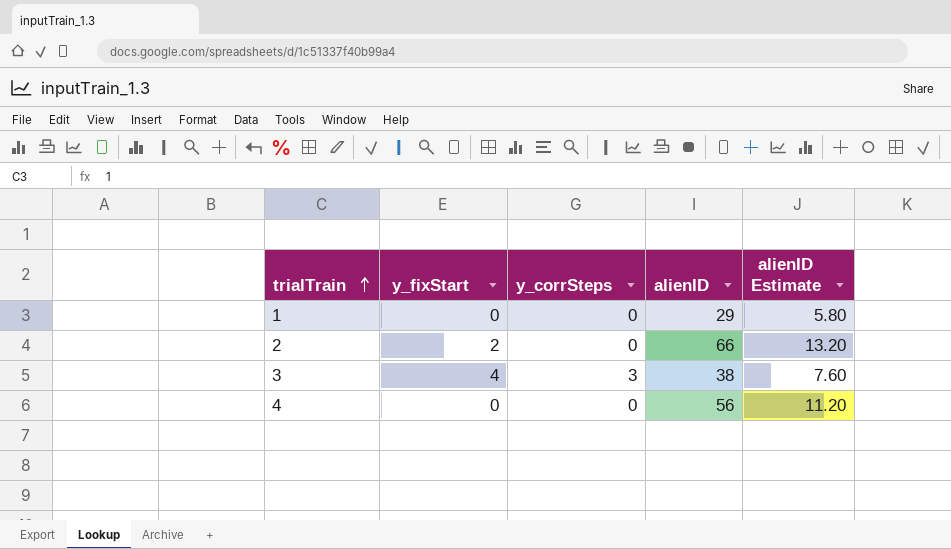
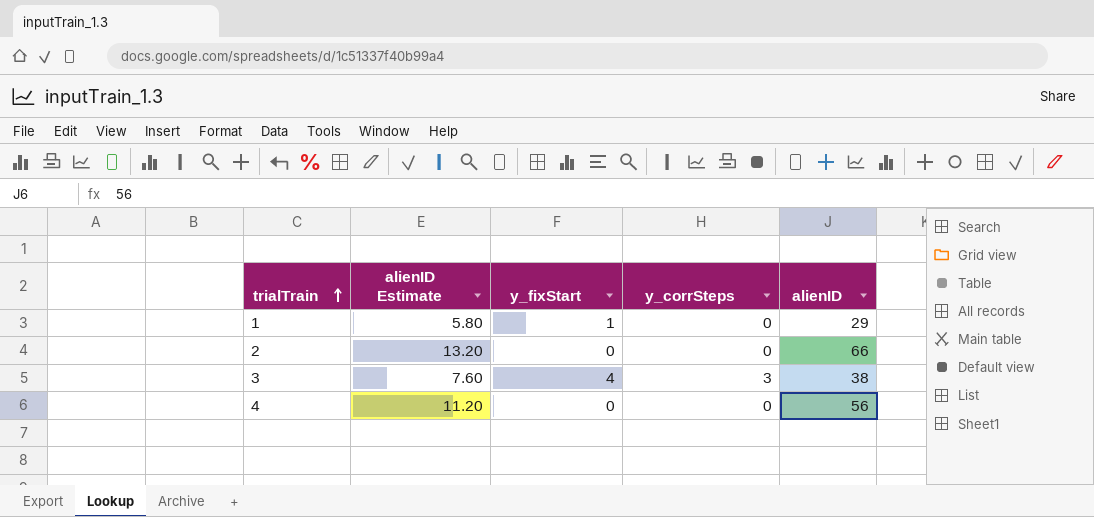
column alienID Estimate | position: 5 -> 2
1 | y_fixStart: 0 -> 1
2 | y_fixStart: 2 -> 0

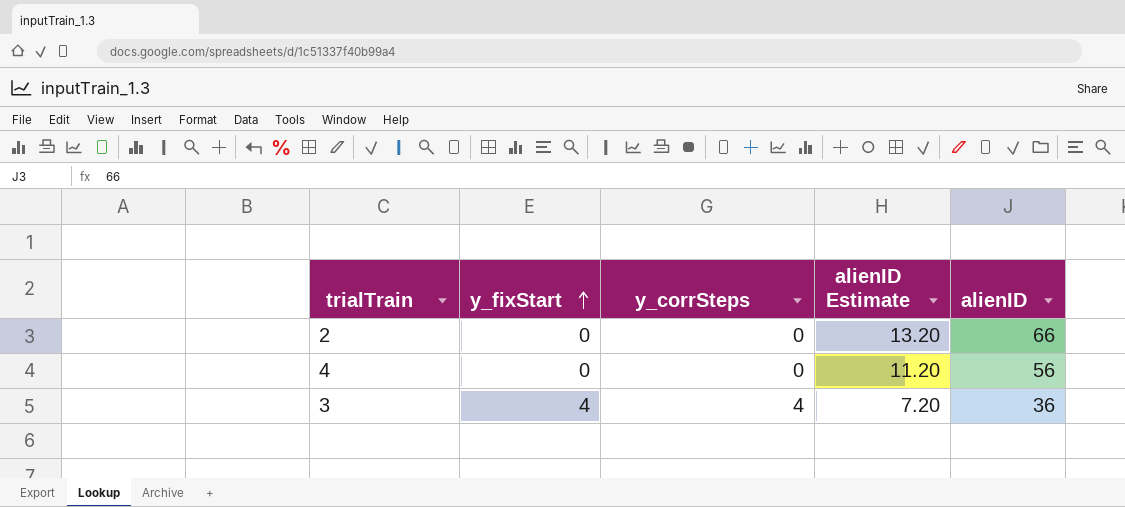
row order: trialTrain ascending -> y_fixStart ascending
column alienID Estimate | position: 2 -> 4
row 1: 5.80 | 1 | 0 | 29 -> none
3 | y_corrSteps: 3 -> 4
3 | alienID Estimate: 7.60 -> 7.20
3 | alienID: 38 -> 36

